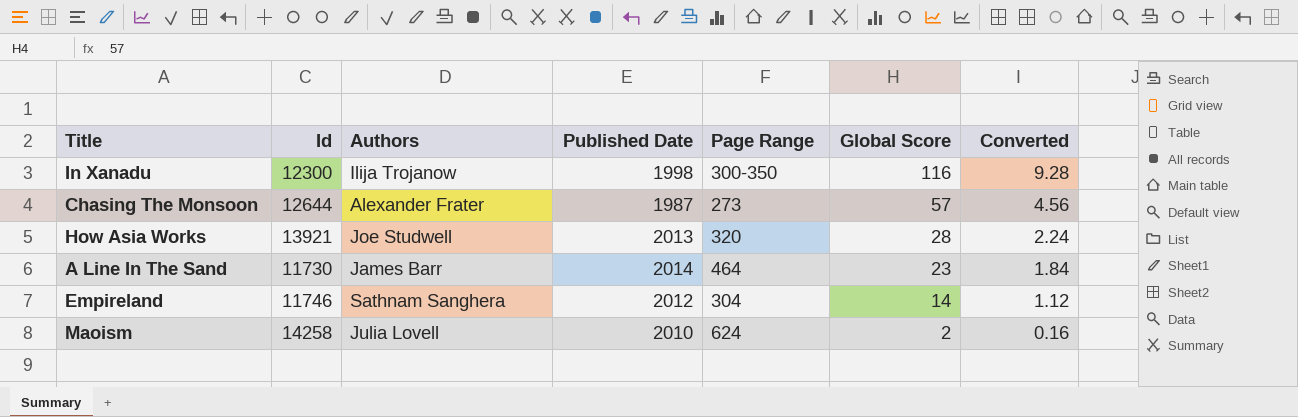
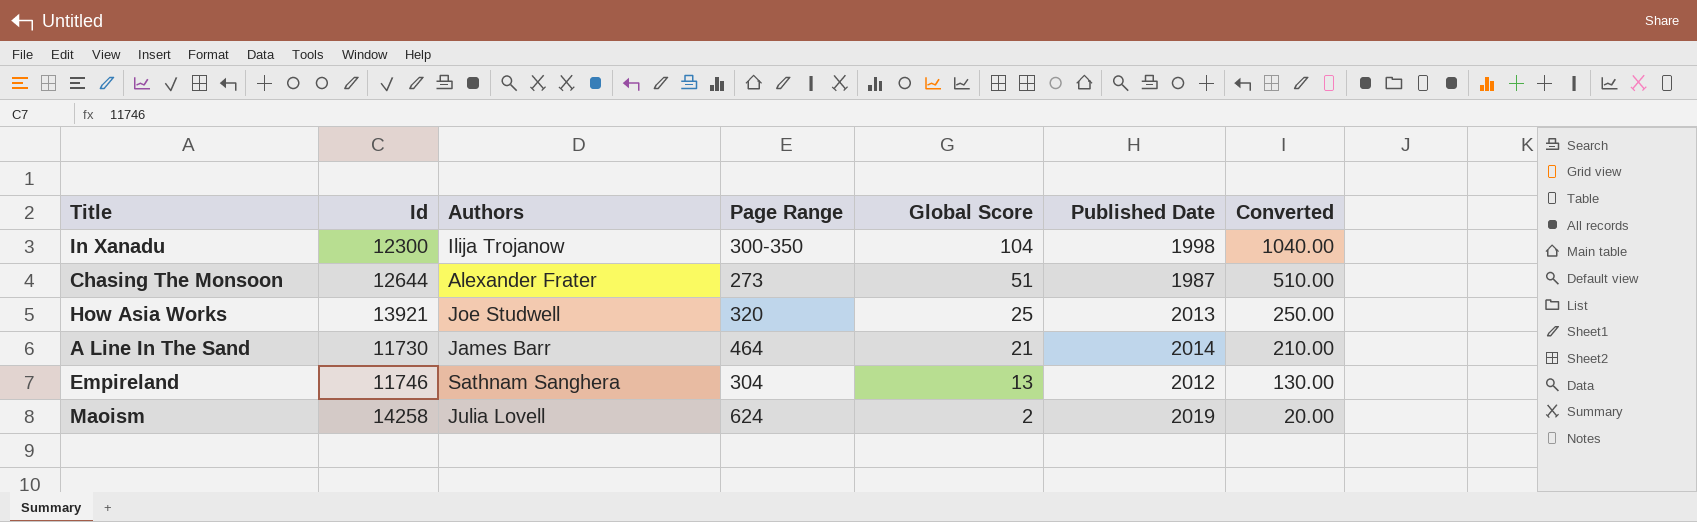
column Published Date | position: 4 -> 6
column Converted | formula: [Global Score] * 0.08 -> [Global Score] * 10
In Xanadu | Global Score: 116 -> 104
Chasing The Monsoon | Global Score: 57 -> 51
How Asia Works | Global Score: 28 -> 25
A Line In The Sand | Global Score: 23 -> 21
Empireland | Global Score: 14 -> 13
Maoism | Published Date: 2010 -> 2019

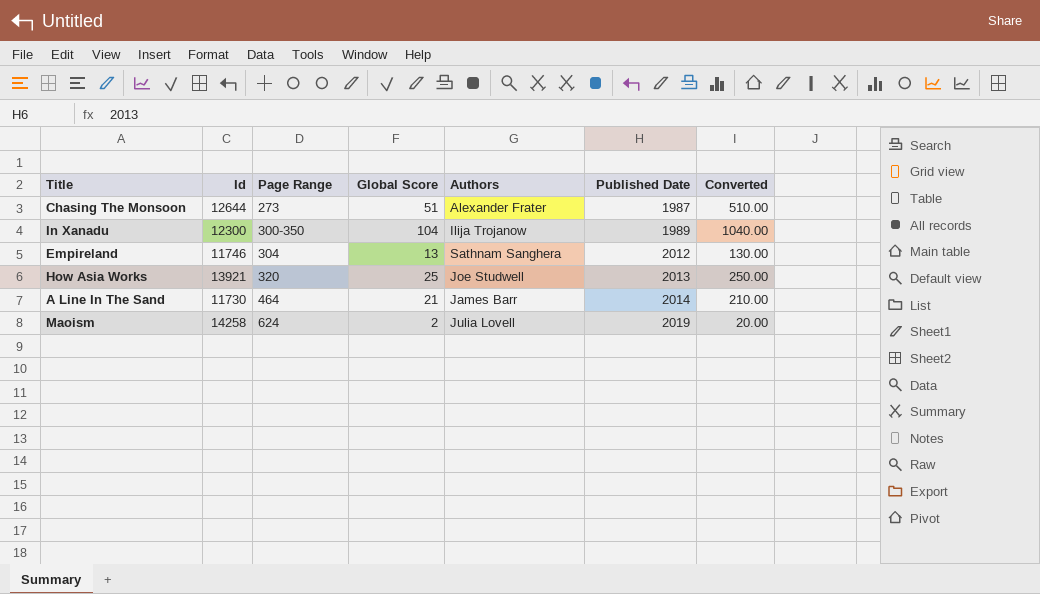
row order: Global Score descending -> Page Range ascending
column Authors | position: 3 -> 5
In Xanadu | Published Date: 1998 -> 1989

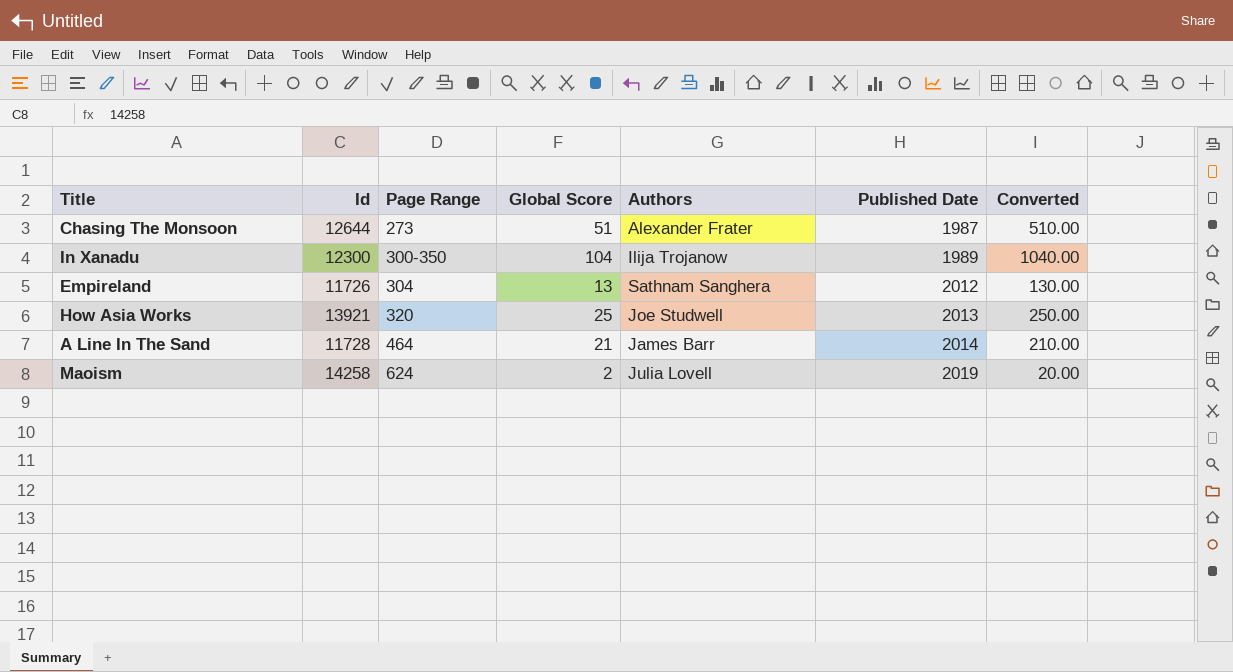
Empireland | Id: 11746 -> 11726
A Line In The Sand | Id: 11730 -> 11728

